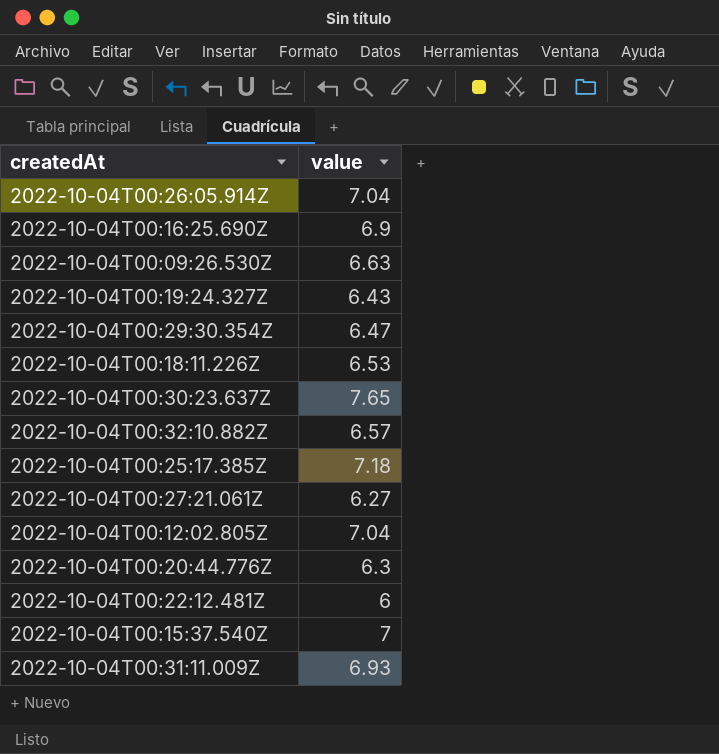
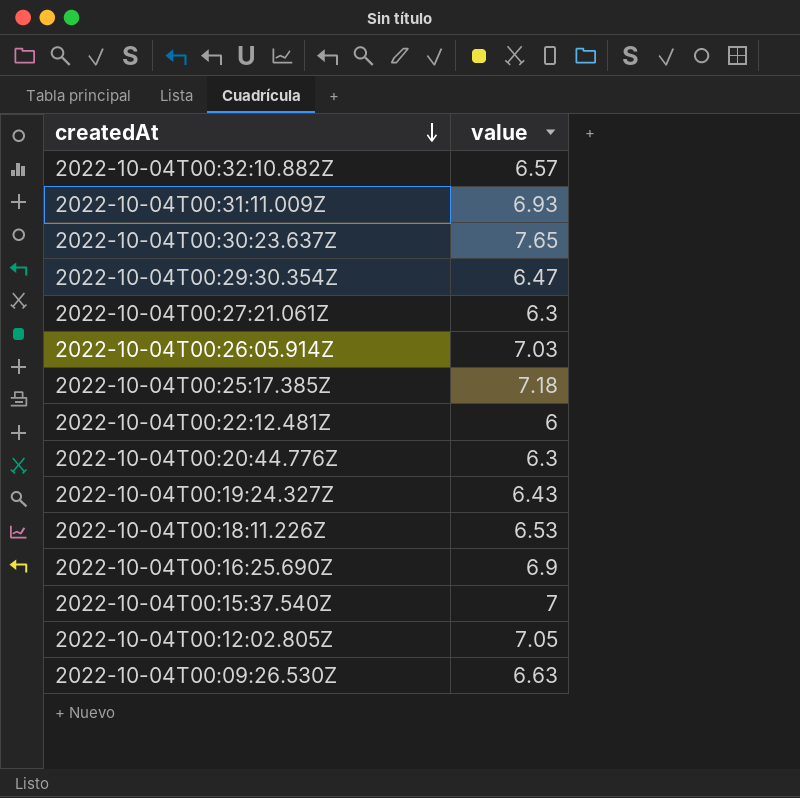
row order: none -> createdAt descending
2022-10-04T00:27:21.061Z | value: 6.27 -> 6.3
2022-10-04T00:26:05.914Z | value: 7.04 -> 7.03
2022-10-04T00:12:02.805Z | value: 7.04 -> 7.05

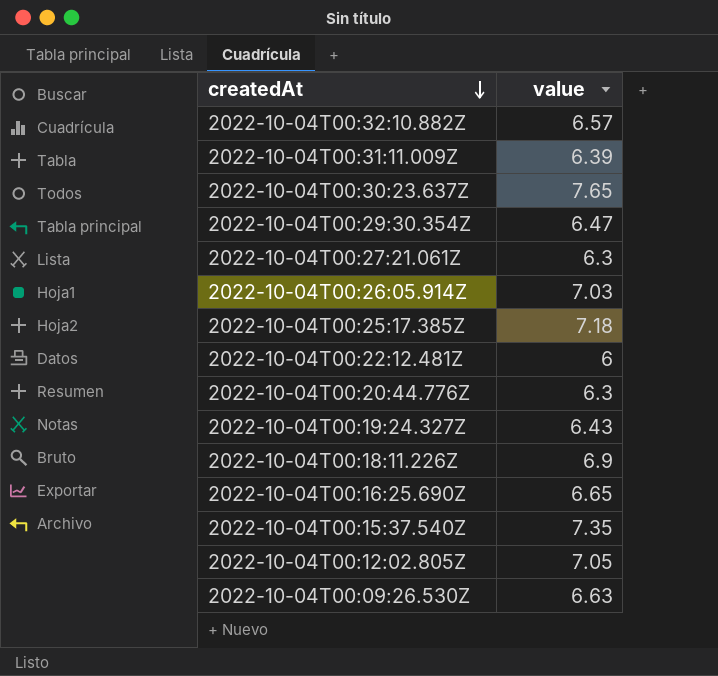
2022-10-04T00:31:11.009Z | value: 6.93 -> 6.39
2022-10-04T00:18:11.226Z | value: 6.53 -> 6.9
2022-10-04T00:16:25.690Z | value: 6.9 -> 6.65
2022-10-04T00:15:37.540Z | value: 7 -> 7.35

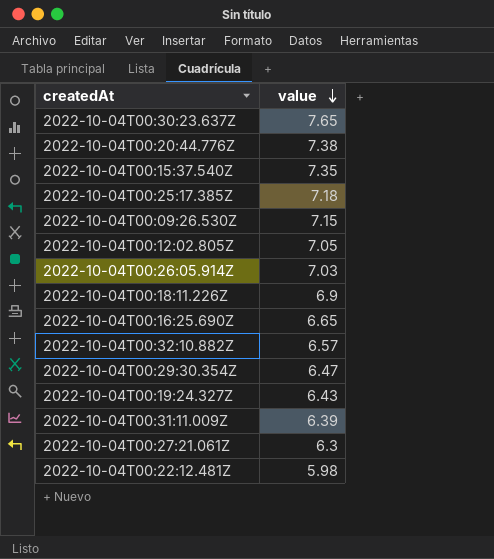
row order: createdAt descending -> value descending
2022-10-04T00:20:44.776Z | value: 6.3 -> 7.38
2022-10-04T00:09:26.530Z | value: 6.63 -> 7.15
2022-10-04T00:22:12.481Z | value: 6 -> 5.98

